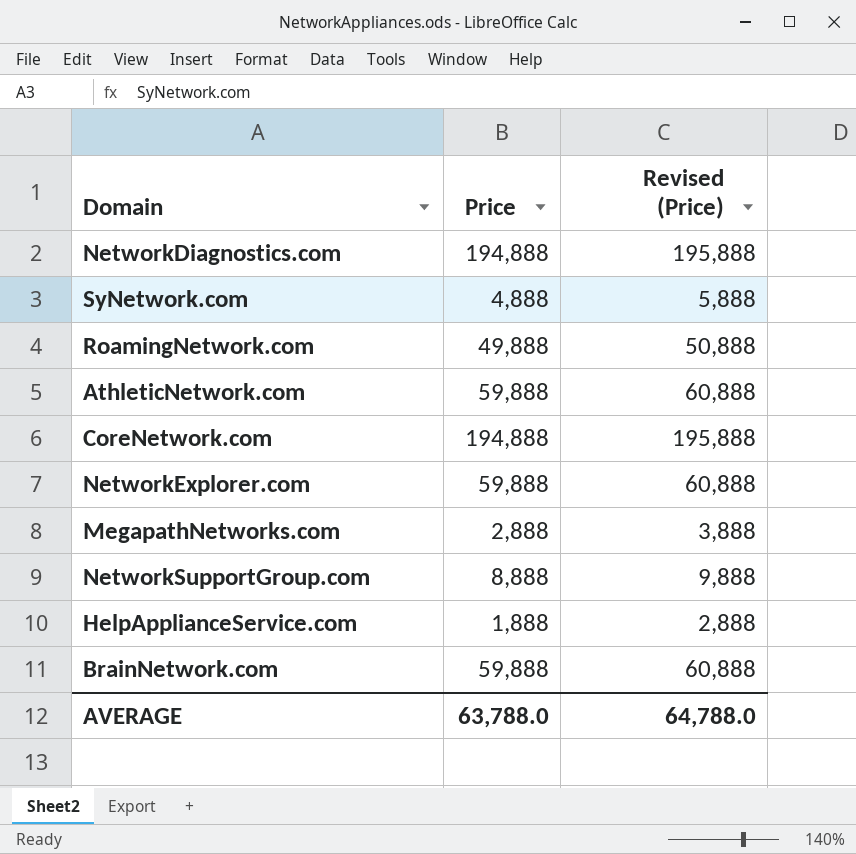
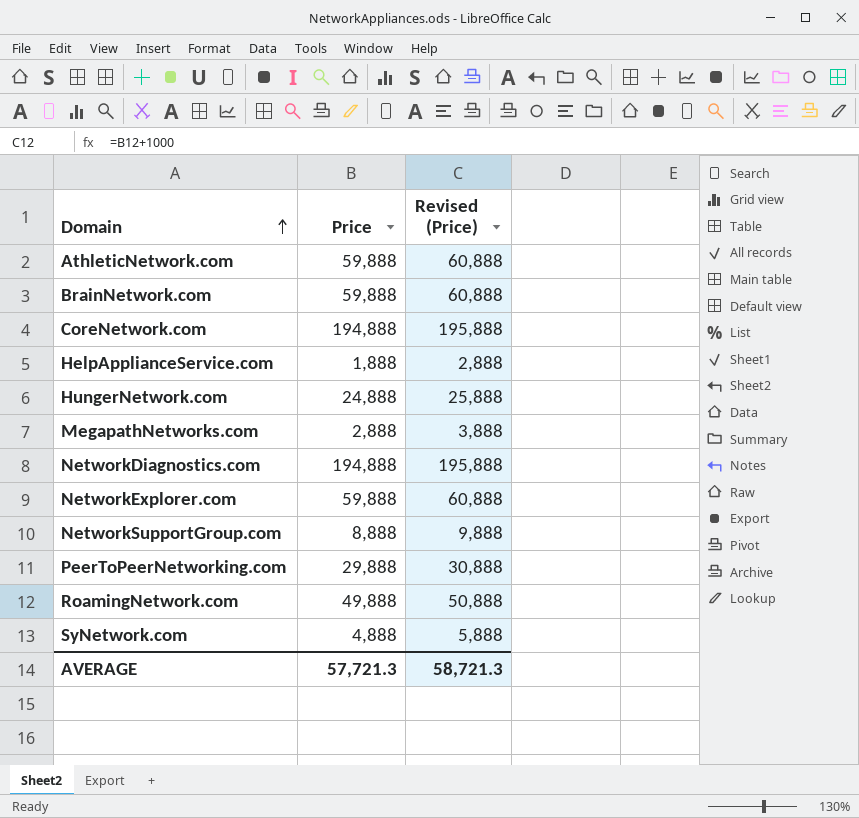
row order: none -> Domain ascending
row HungerNetwork.com: none -> 24,888 | 25,888
row PeerToPeerNetworking.com: none -> 29,888 | 30,888
AVERAGE | Price: 63,788.0 -> 57,721.3
AVERAGE | Revised (Price): 64,788.0 -> 58,721.3

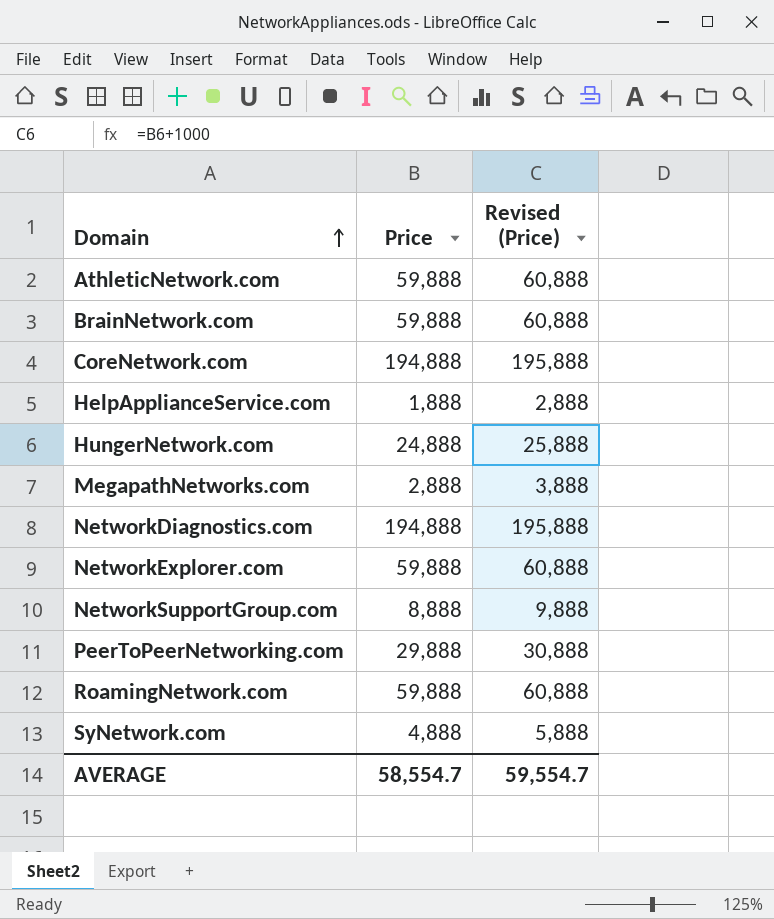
RoamingNetwork.com | Price: 49,888 -> 59,888
RoamingNetwork.com | Revised (Price): 50,888 -> 60,888
AVERAGE | Price: 57,721.3 -> 58,554.7
AVERAGE | Revised (Price): 58,721.3 -> 59,554.7

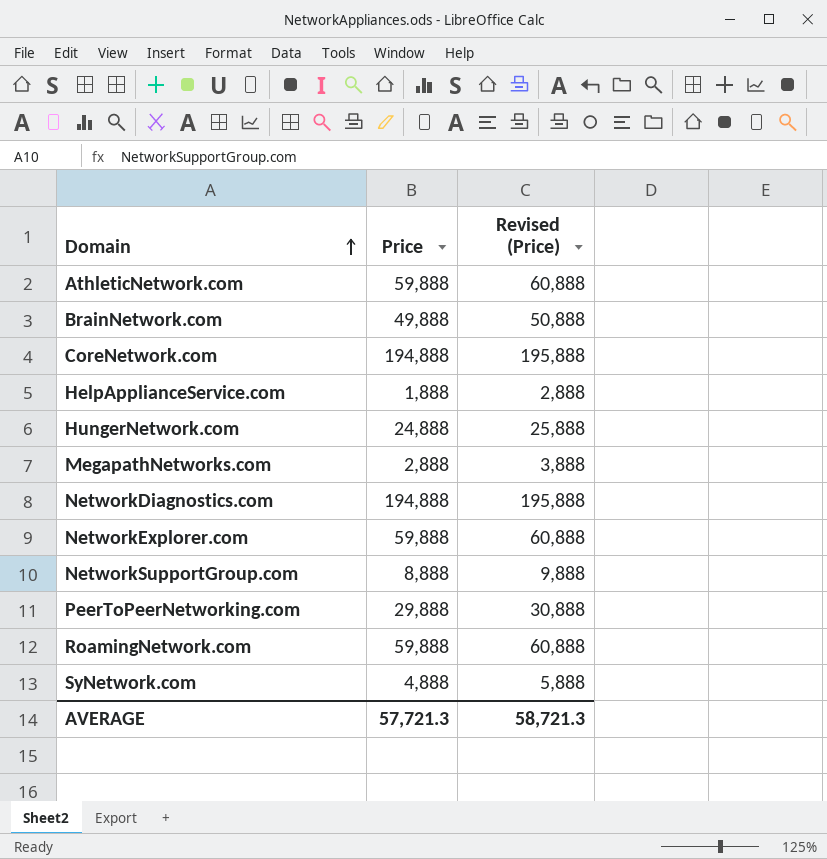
BrainNetwork.com | Price: 59,888 -> 49,888
BrainNetwork.com | Revised (Price): 60,888 -> 50,888
AVERAGE | Price: 58,554.7 -> 57,721.3
AVERAGE | Revised (Price): 59,554.7 -> 58,721.3

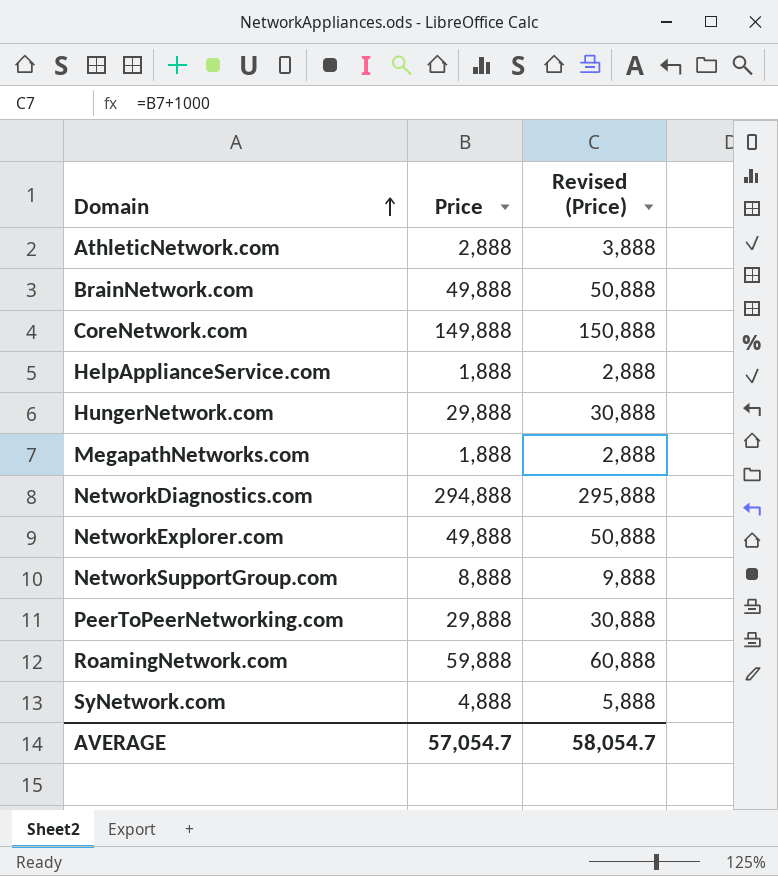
AthleticNetwork.com | Price: 59,888 -> 2,888
AthleticNetwork.com | Revised (Price): 60,888 -> 3,888
CoreNetwork.com | Price: 194,888 -> 149,888
CoreNetwork.com | Revised (Price): 195,888 -> 150,888
HungerNetwork.com | Price: 24,888 -> 29,888
HungerNetwork.com | Revised (Price): 25,888 -> 30,888
MegapathNetworks.com | Price: 2,888 -> 1,888
MegapathNetworks.com | Revised (Price): 3,888 -> 2,888
NetworkDiagnostics.com | Price: 194,888 -> 294,888
NetworkDiagnostics.com | Revised (Price): 195,888 -> 295,888
NetworkExplorer.com | Price: 59,888 -> 49,888
NetworkExplorer.com | Revised (Price): 60,888 -> 50,888
AVERAGE | Price: 57,721.3 -> 57,054.7
AVERAGE | Revised (Price): 58,721.3 -> 58,054.7

